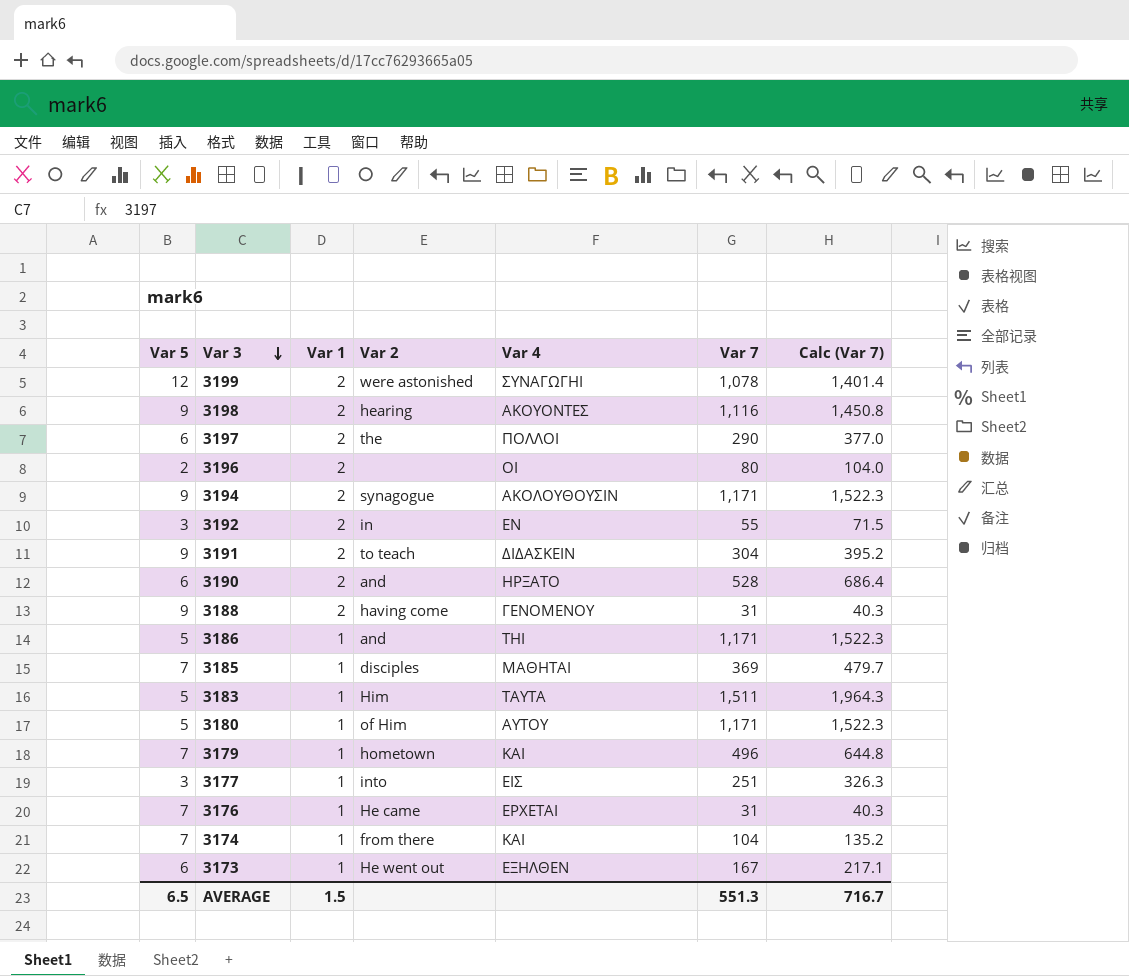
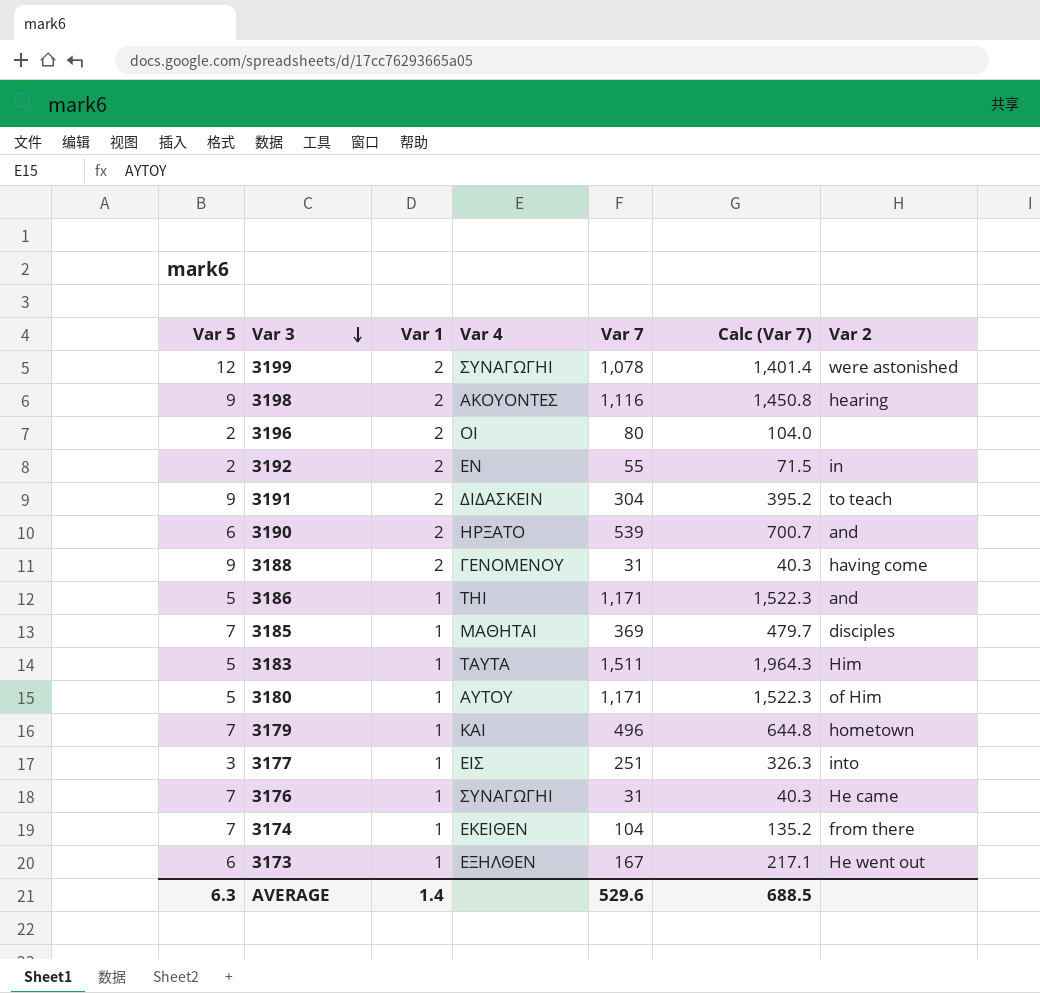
column Var 2 | position: 4 -> 7
row 3197: 6 | 2 | the | ΠΟΛΛΟΙ | 290 | 377.0 -> none
row 3194: 9 | 2 | synagogue | ΑΚΟΛΟΥΘΟΥΣΙΝ | 1,171 | 1,522.3 -> none
3192 | Var 5: 3 -> 2
3190 | Var 7: 528 -> 539
3190 | Calc (Var 7): 686.4 -> 700.7
3176 | Var 4: ΕΡΧΕΤΑΙ -> ΣΥΝΑΓΩΓΗΙ
3174 | Var 4: ΚΑΙ -> ΕΚΕΙΘΕΝ
AVERAGE | Var 5: 6.5 -> 6.3
AVERAGE | Var 1: 1.5 -> 1.4
AVERAGE | Var 7: 551.3 -> 529.6
AVERAGE | Calc (Var 7): 716.7 -> 688.5

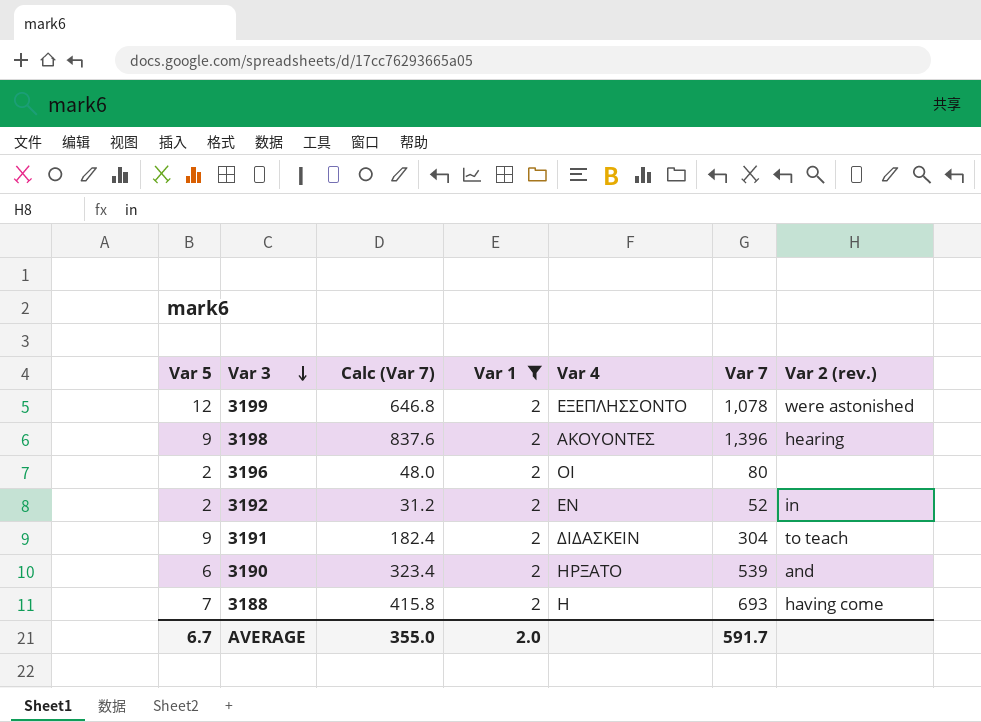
filter: none -> Var 1 = 2
column Calc (Var 7) | formula: [Var 7] * 1.3 -> [Var 7] * 0.6
column Calc (Var 7) | position: 6 -> 3
column name: Var 2 -> Var 2 (rev.)
3199 | Var 4: ΣΥΝΑΓΩΓΗΙ -> ΕΞΕΠΛΗΣΣΟΝΤΟ
3198 | Var 7: 1,116 -> 1,396
3192 | Var 7: 55 -> 52
3188 | Var 5: 9 -> 7
3188 | Var 4: ΓΕΝΟΜΕΝΟΥ -> Η
3188 | Var 7: 31 -> 693
AVERAGE | Var 5: 6.3 -> 6.7
AVERAGE | Calc (Var 7): 688.5 -> 355.0
AVERAGE | Var 1: 1.4 -> 2.0
AVERAGE | Var 7: 529.6 -> 591.7

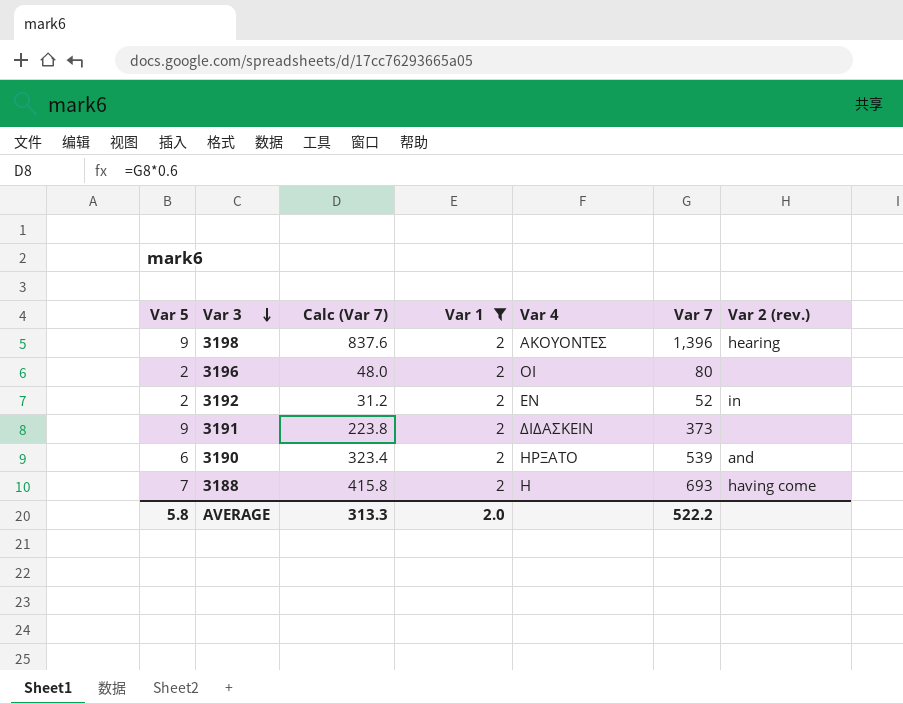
row 3199: 12 | 646.8 | 2 | ΕΞΕΠΛΗΣΣΟΝΤΟ | 1,078 | were astonished -> none
3191 | Calc (Var 7): 182.4 -> 223.8
3191 | Var 7: 304 -> 373
3191 | Var 2 (rev.): to teach -> none
AVERAGE | Var 5: 6.7 -> 5.8
AVERAGE | Calc (Var 7): 355.0 -> 313.3
AVERAGE | Var 7: 591.7 -> 522.2

